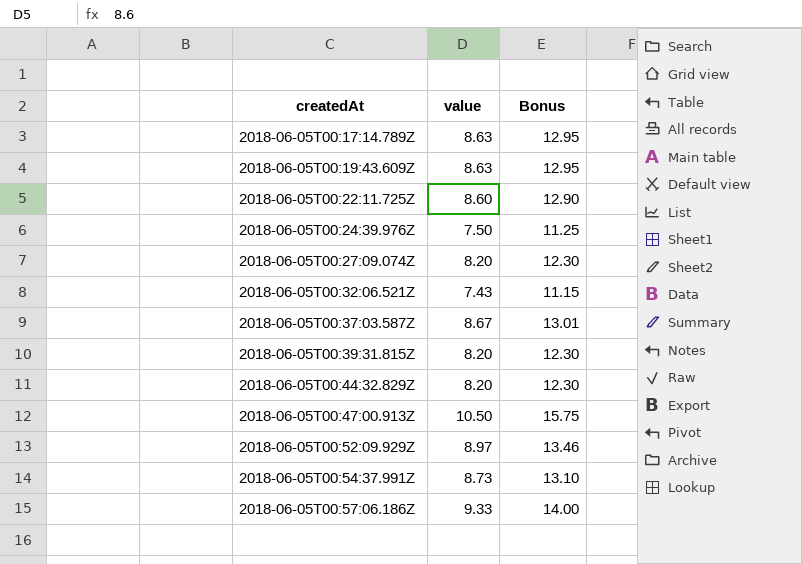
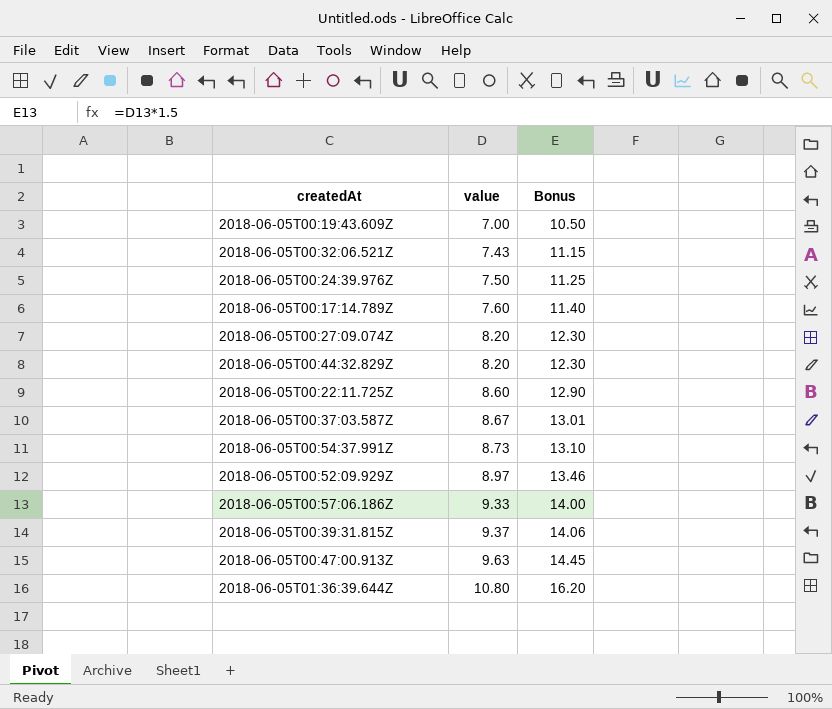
row order: createdAt ascending -> value ascending
2018-06-05T00:19:43.609Z | value: 8.63 -> 7.00
2018-06-05T00:19:43.609Z | Bonus: 12.95 -> 10.50
2018-06-05T00:17:14.789Z | value: 8.63 -> 7.60
2018-06-05T00:17:14.789Z | Bonus: 12.95 -> 11.40
2018-06-05T00:39:31.815Z | value: 8.20 -> 9.37
2018-06-05T00:39:31.815Z | Bonus: 12.30 -> 14.06
2018-06-05T00:47:00.913Z | value: 10.50 -> 9.63
2018-06-05T00:47:00.913Z | Bonus: 15.75 -> 14.45
row 2018-06-05T01:36:39.644Z: none -> 10.80 | 16.20

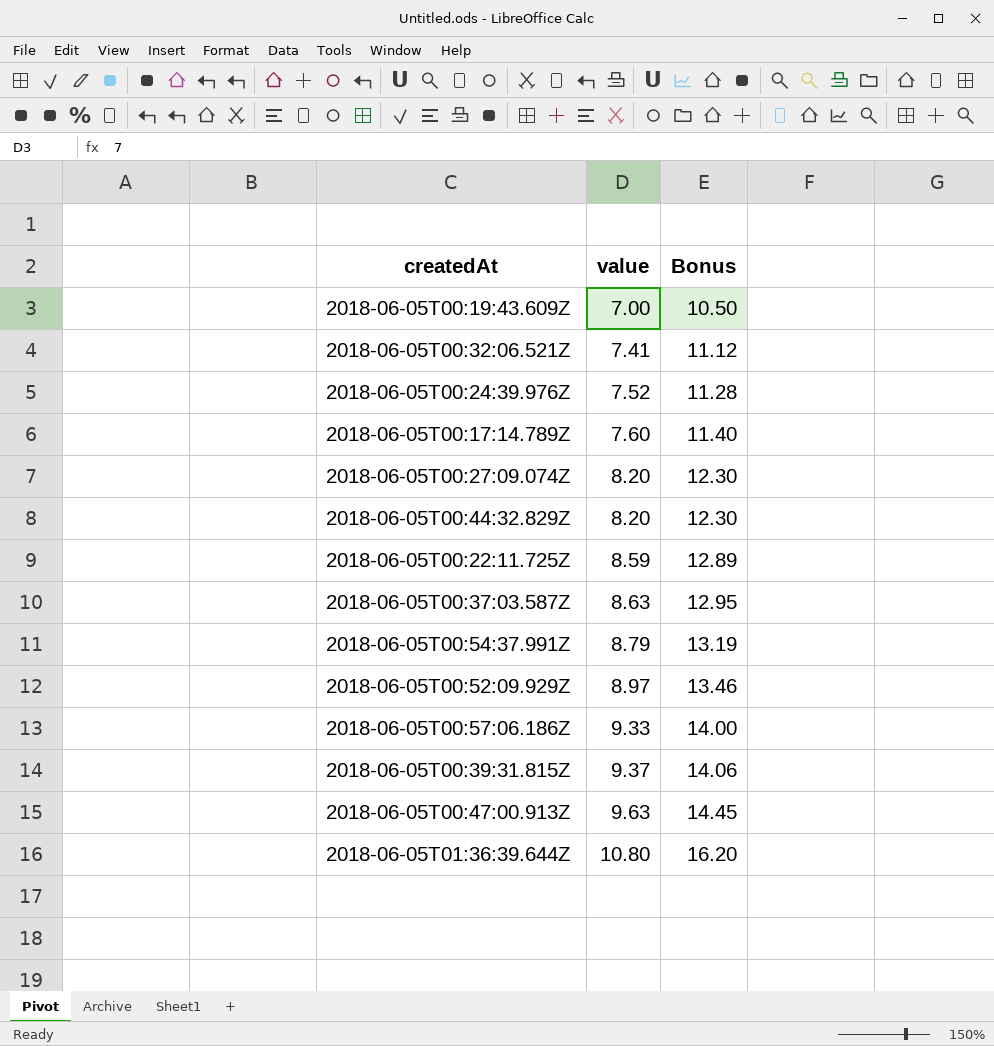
2018-06-05T00:32:06.521Z | value: 7.43 -> 7.41
2018-06-05T00:32:06.521Z | Bonus: 11.15 -> 11.12
2018-06-05T00:24:39.976Z | value: 7.50 -> 7.52
2018-06-05T00:24:39.976Z | Bonus: 11.25 -> 11.28
2018-06-05T00:22:11.725Z | value: 8.60 -> 8.59
2018-06-05T00:22:11.725Z | Bonus: 12.90 -> 12.89
2018-06-05T00:37:03.587Z | value: 8.67 -> 8.63
2018-06-05T00:37:03.587Z | Bonus: 13.01 -> 12.95
2018-06-05T00:54:37.991Z | value: 8.73 -> 8.79
2018-06-05T00:54:37.991Z | Bonus: 13.10 -> 13.19

